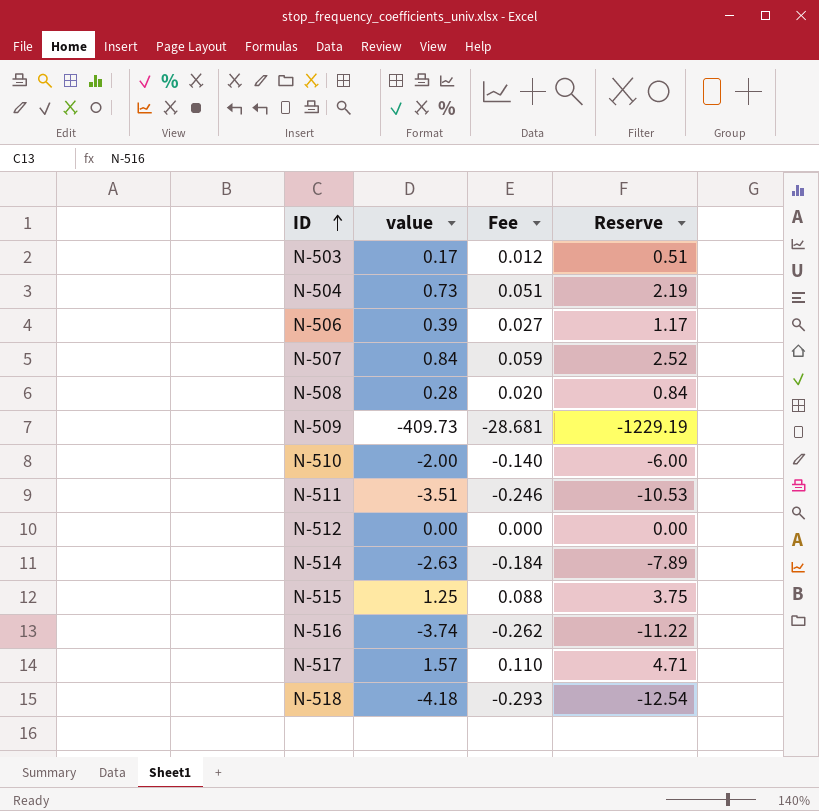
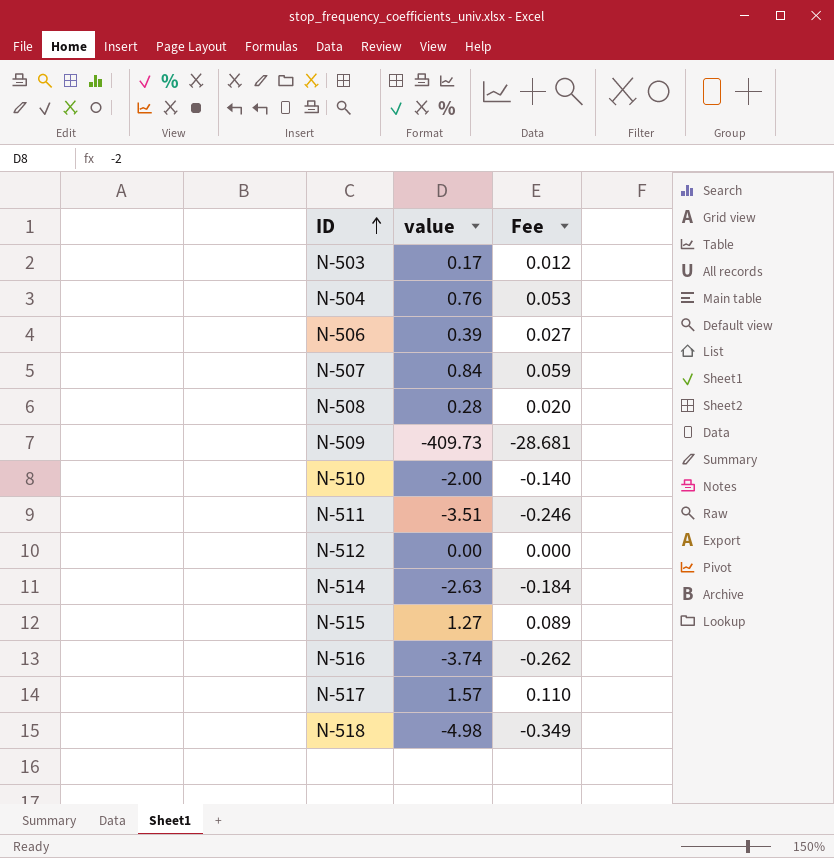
column Reserve | formula: [value] * 3 -> none
N-504 | value: 0.73 -> 0.76
N-504 | Fee: 0.051 -> 0.053
N-515 | value: 1.25 -> 1.27
N-515 | Fee: 0.088 -> 0.089
N-518 | value: -4.18 -> -4.98
N-518 | Fee: -0.293 -> -0.349

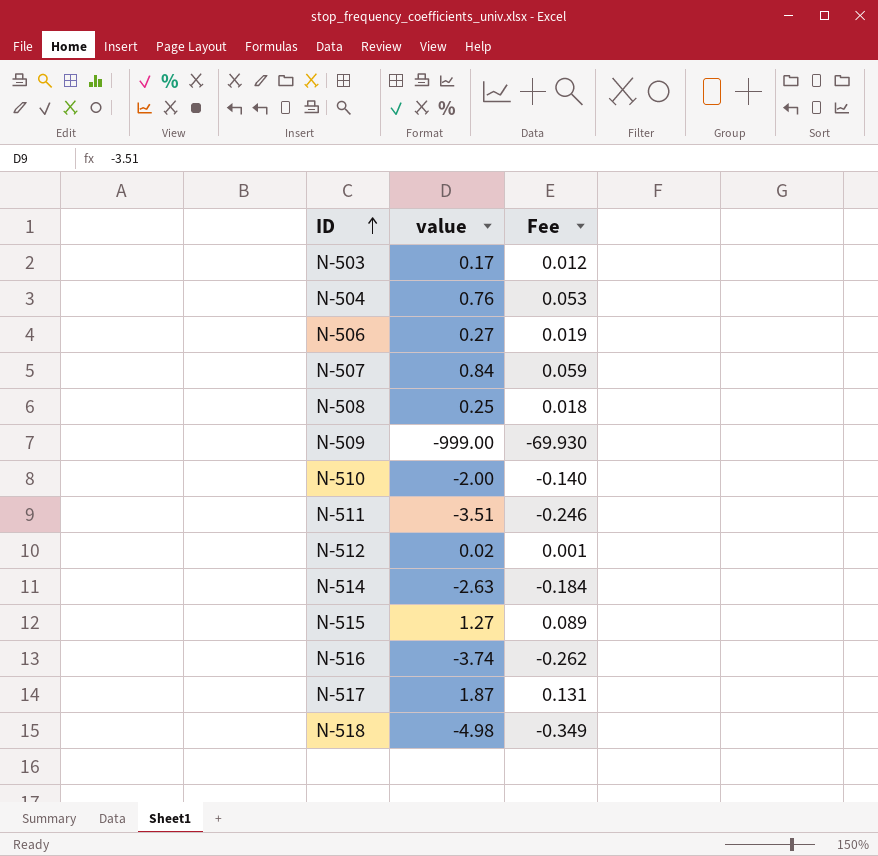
N-506 | value: 0.39 -> 0.27
N-506 | Fee: 0.027 -> 0.019
N-508 | value: 0.28 -> 0.25
N-508 | Fee: 0.020 -> 0.018
N-509 | value: -409.73 -> -999.00
N-509 | Fee: -28.681 -> -69.930
N-512 | value: 0.00 -> 0.02
N-512 | Fee: 0.000 -> 0.001
N-517 | value: 1.57 -> 1.87
N-517 | Fee: 0.110 -> 0.131

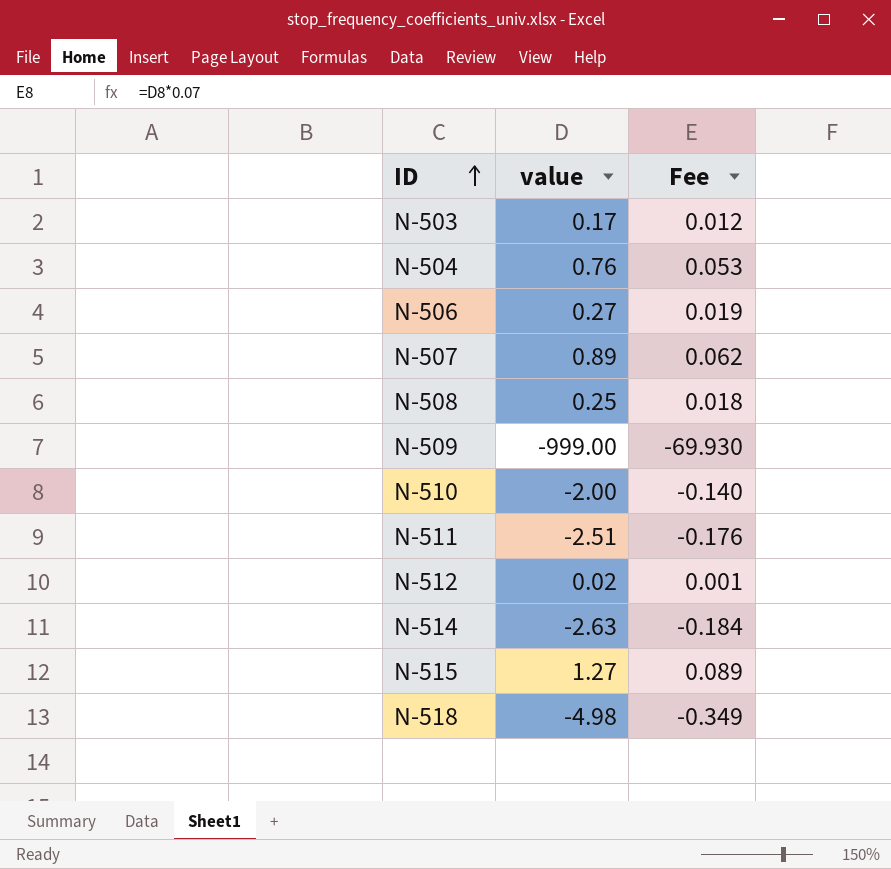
row N-516: -3.74 | -0.262 -> none
row N-517: 1.87 | 0.131 -> none
N-507 | value: 0.84 -> 0.89
N-507 | Fee: 0.059 -> 0.062
N-511 | value: -3.51 -> -2.51
N-511 | Fee: -0.246 -> -0.176

